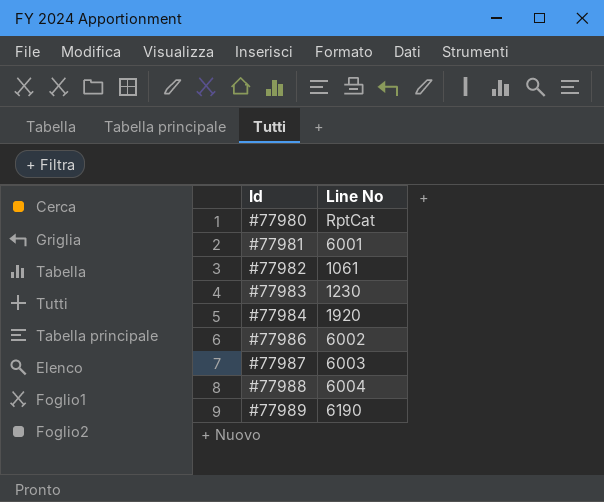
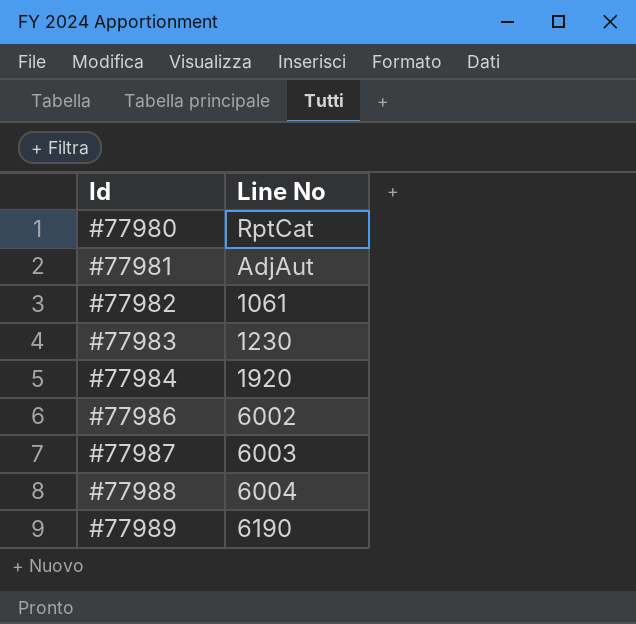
#77981 | Line No: 6001 -> AdjAut

